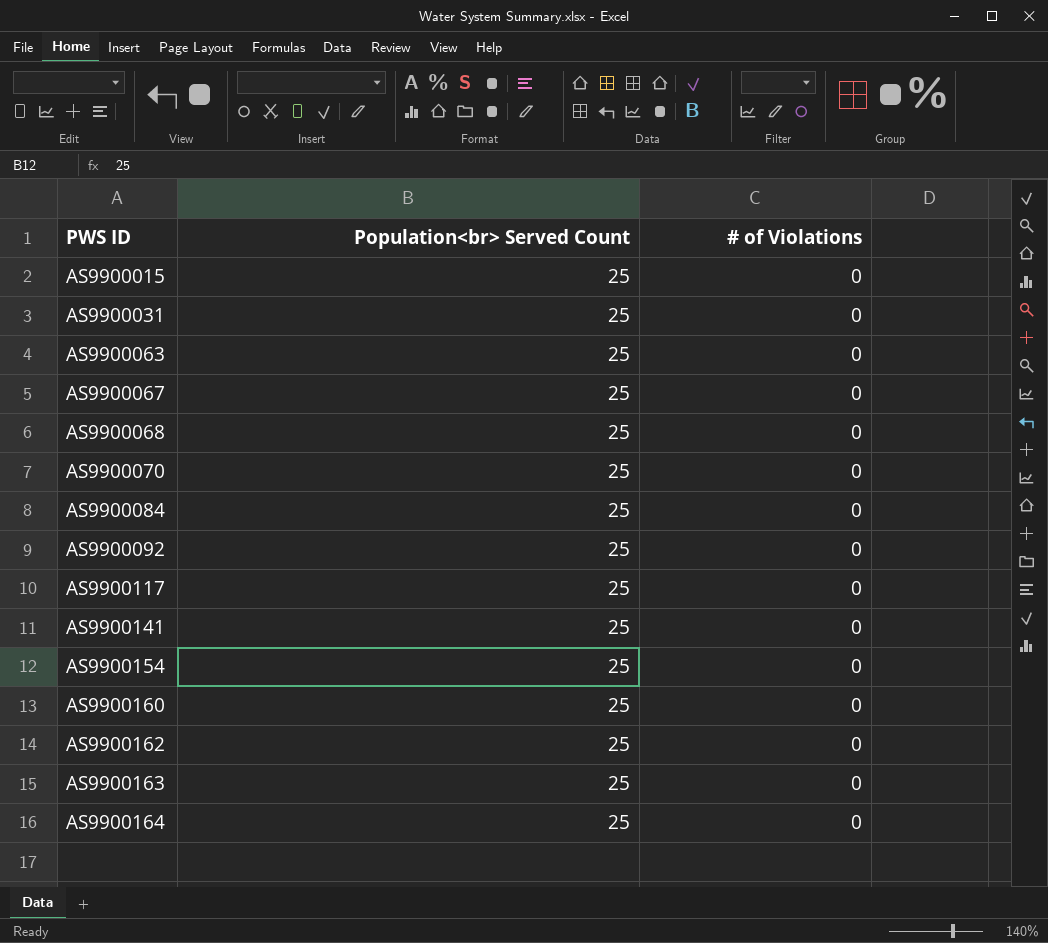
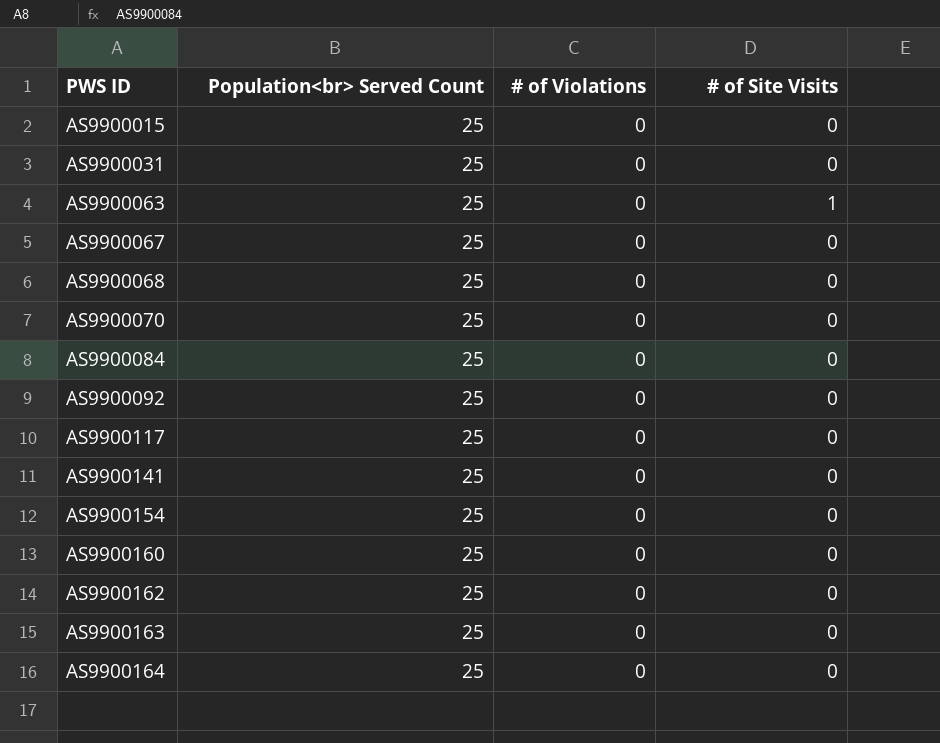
column # of Site Visits | position: none -> 4

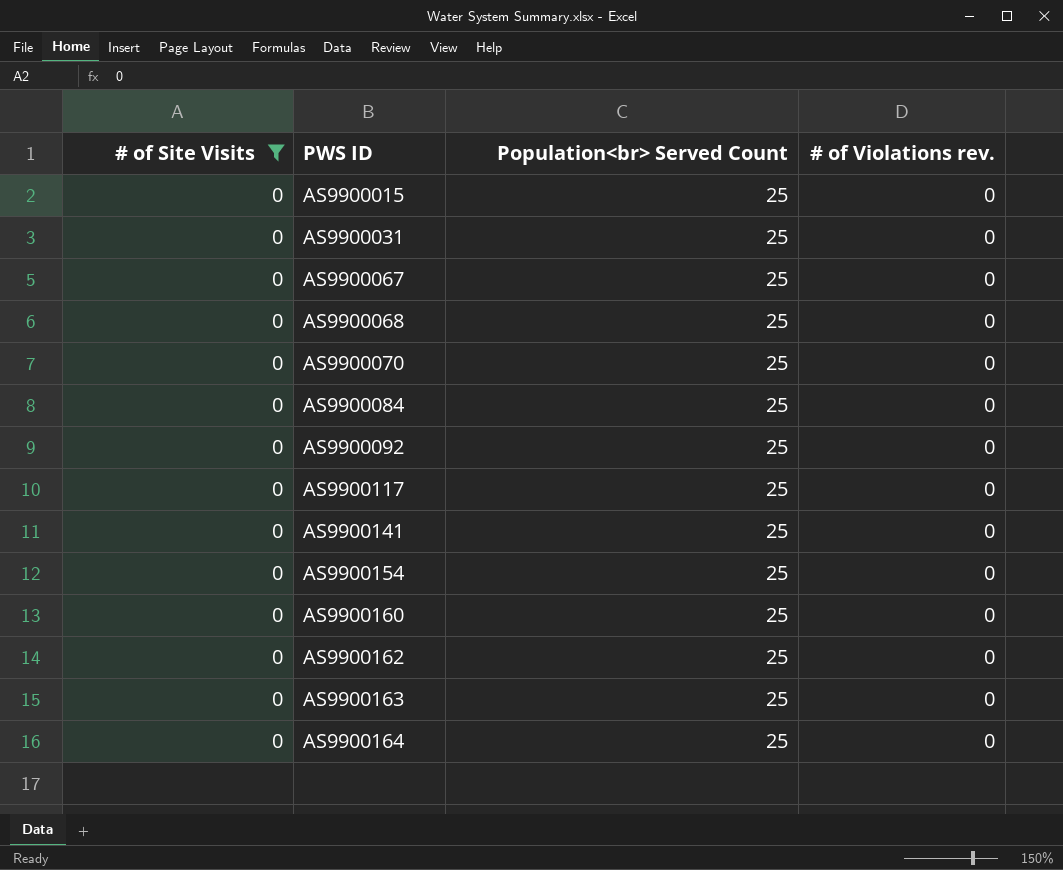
filter: none -> # of Site Visits = 0
column # of Site Visits | position: 4 -> 1
column name: # of Violations -> # of Violations rev.

